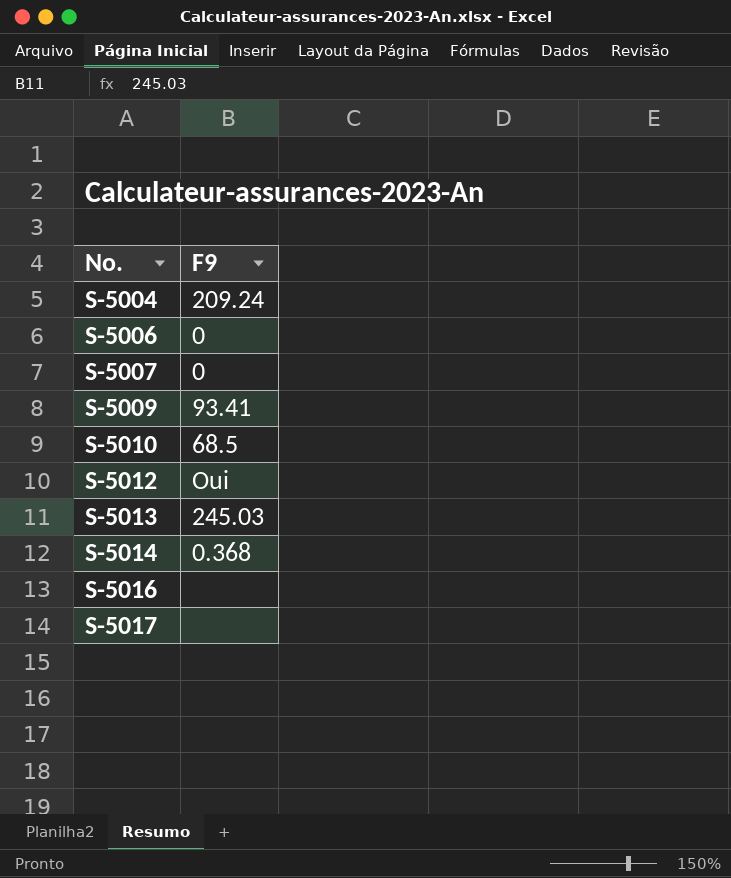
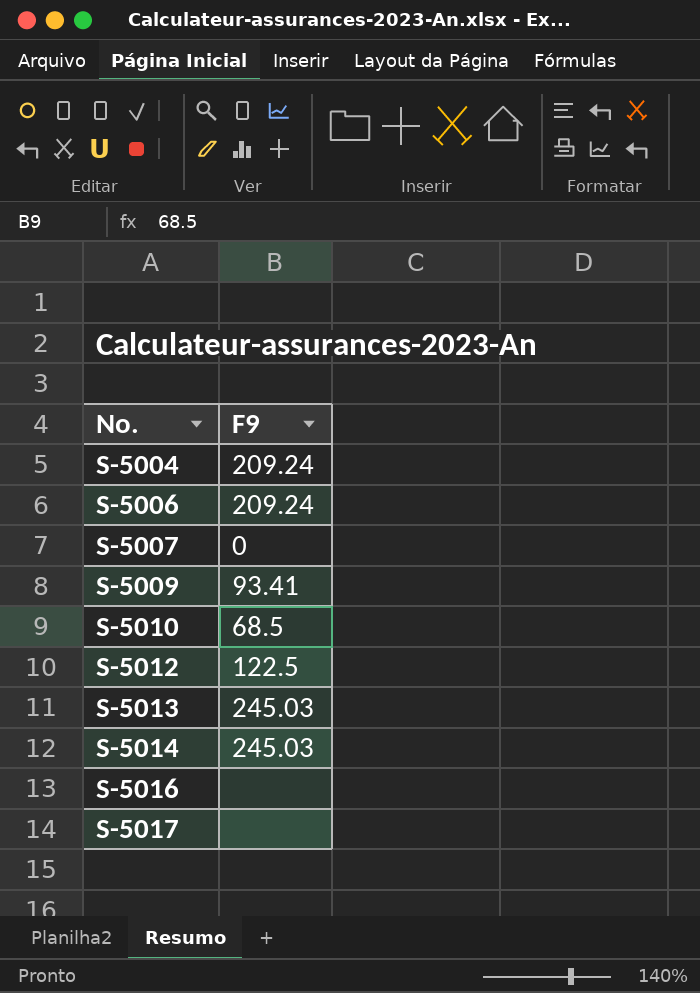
S-5006 | F9: 0 -> 209.24
S-5012 | F9: Oui -> 122.5
S-5014 | F9: 0.368 -> 245.03

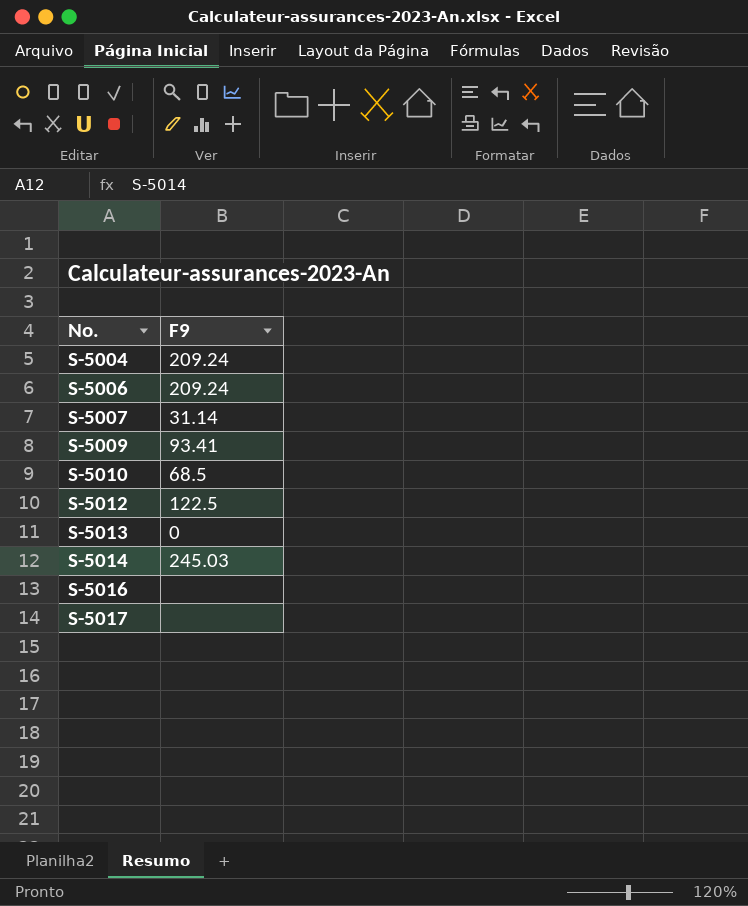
S-5007 | F9: 0 -> 31.14
S-5013 | F9: 245.03 -> 0

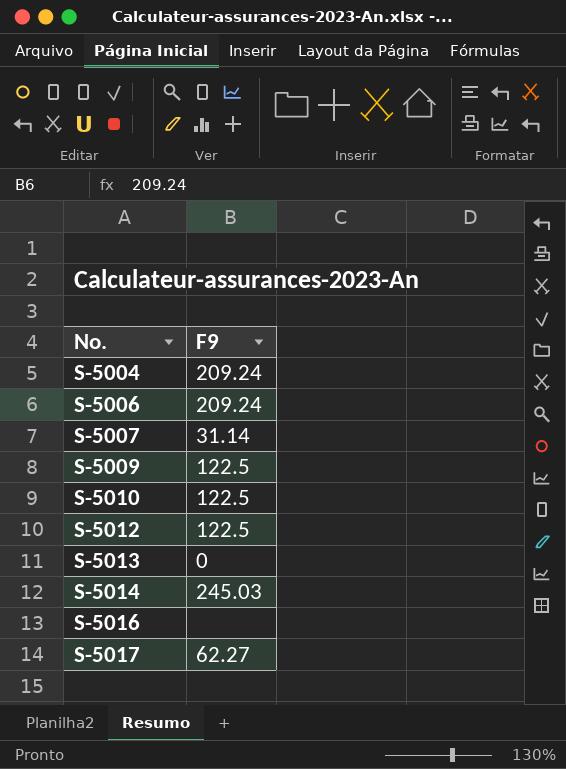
S-5009 | F9: 93.41 -> 122.5
S-5010 | F9: 68.5 -> 122.5
S-5017 | F9: none -> 62.27

